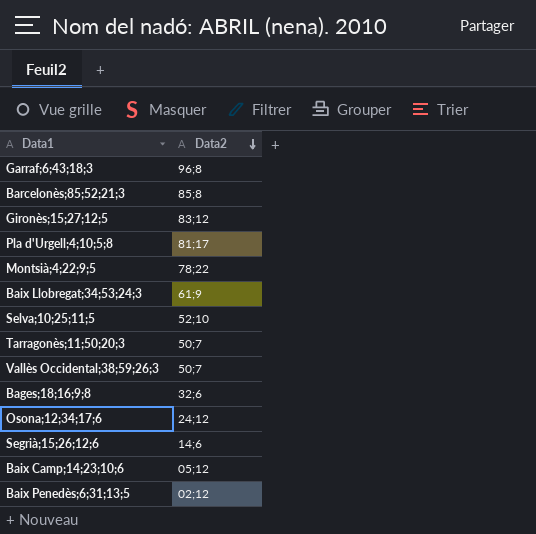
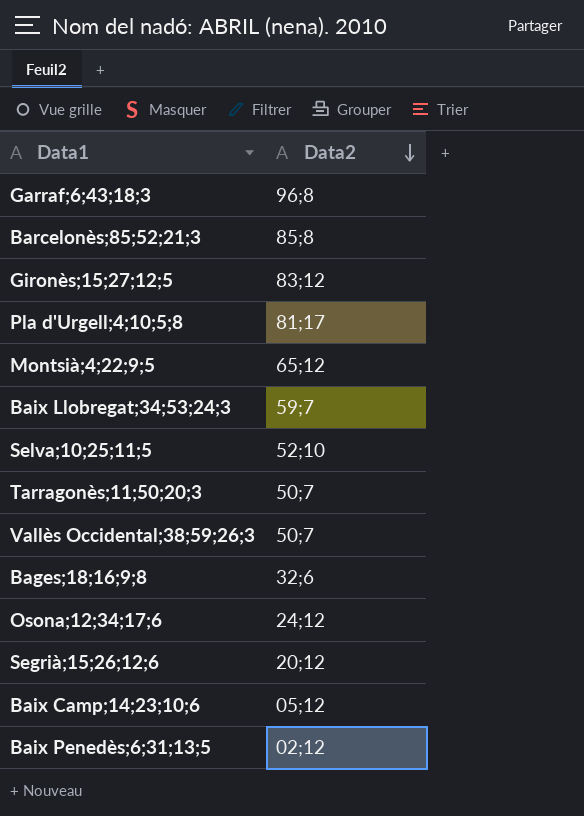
Montsià;4;22;9;5 | Data2: 78;22 -> 65;12
Baix Llobregat;34;53;24;3 | Data2: 61;9 -> 59;7
Segrià;15;26;12;6 | Data2: 14;6 -> 20;12

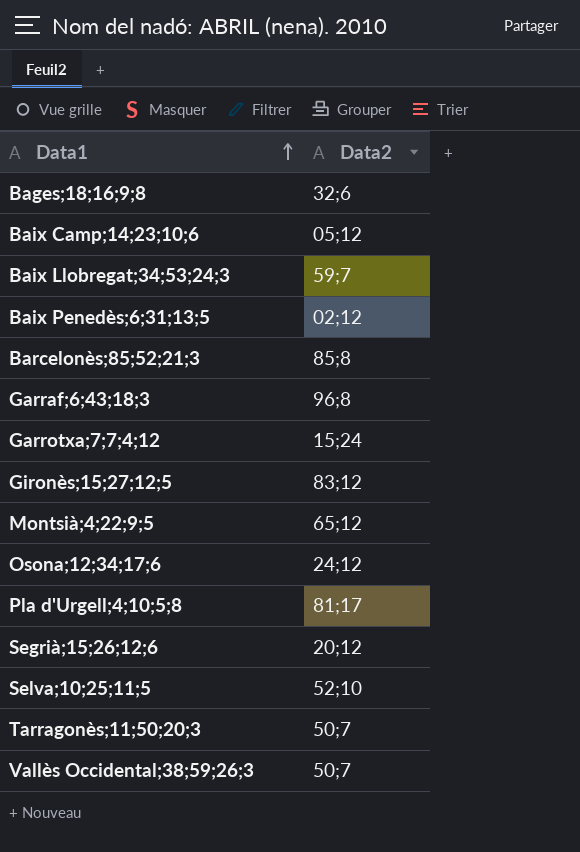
row order: Data2 descending -> Data1 ascending
row Garrotxa;7;7;4;12: none -> 15;24

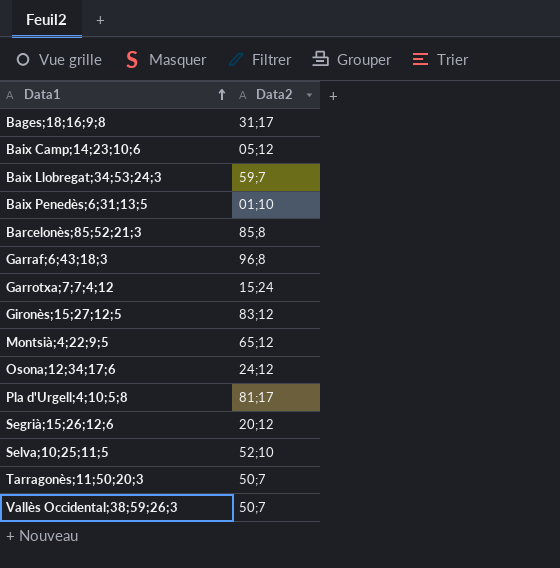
Bages;18;16;9;8 | Data2: 32;6 -> 31;17
Baix Penedès;6;31;13;5 | Data2: 02;12 -> 01;10

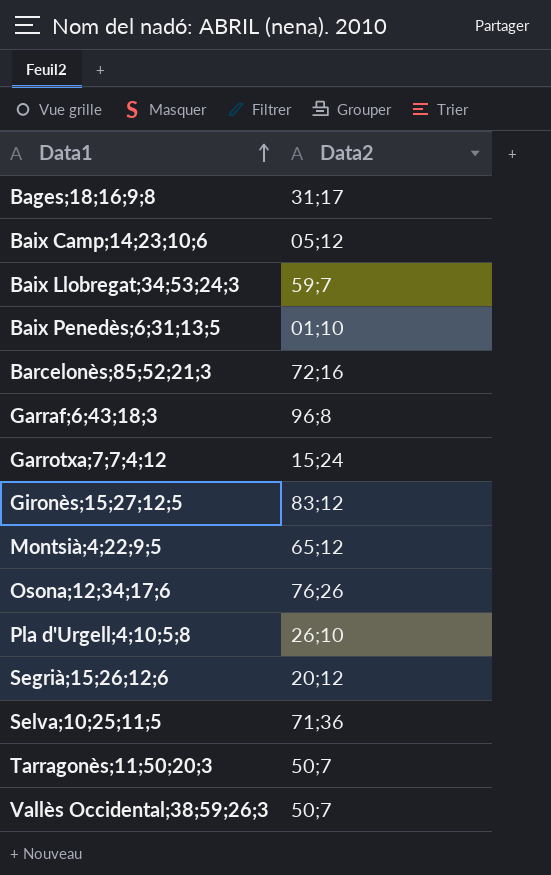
Barcelonès;85;52;21;3 | Data2: 85;8 -> 72;16
Osona;12;34;17;6 | Data2: 24;12 -> 76;26
Pla d'Urgell;4;10;5;8 | Data2: 81;17 -> 26;10
Selva;10;25;11;5 | Data2: 52;10 -> 71;36

